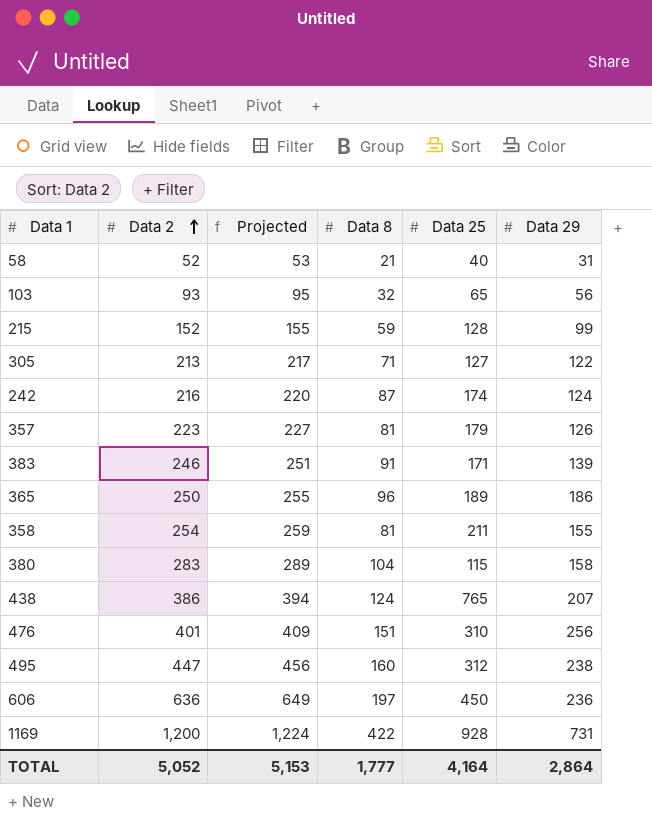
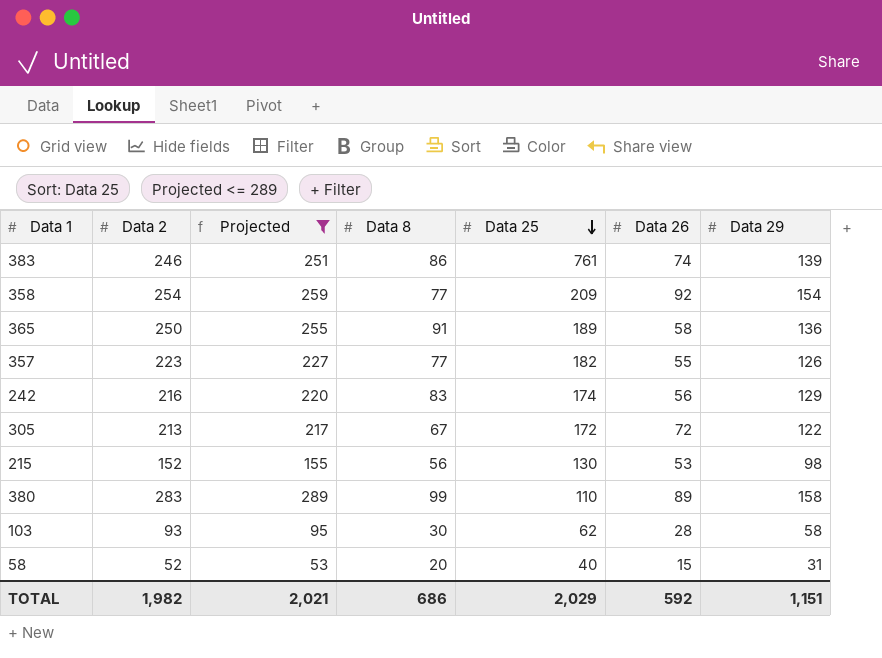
filter: none -> Projected <= 289
row order: Data 2 ascending -> Data 25 descending
column Data 26 | position: none -> 6
383 | Data 8: 91 -> 86
383 | Data 25: 171 -> 761
358 | Data 8: 81 -> 77
358 | Data 25: 211 -> 209
358 | Data 29: 155 -> 154
365 | Data 8: 96 -> 91
365 | Data 29: 186 -> 136
357 | Data 8: 81 -> 77
357 | Data 25: 179 -> 182
242 | Data 8: 87 -> 83
242 | Data 29: 124 -> 129
305 | Data 8: 71 -> 67
305 | Data 25: 127 -> 172
215 | Data 8: 59 -> 56
215 | Data 25: 128 -> 130
215 | Data 29: 99 -> 98
380 | Data 8: 104 -> 99
380 | Data 25: 115 -> 110
103 | Data 8: 32 -> 30
103 | Data 25: 65 -> 62
103 | Data 29: 56 -> 58
58 | Data 8: 21 -> 20
TOTAL | Data 2: 5,052 -> 1,982
TOTAL | Projected: 5,153 -> 2,021
TOTAL | Data 8: 1,777 -> 686
TOTAL | Data 25: 4,164 -> 2,029
TOTAL | Data 29: 2,864 -> 1,151

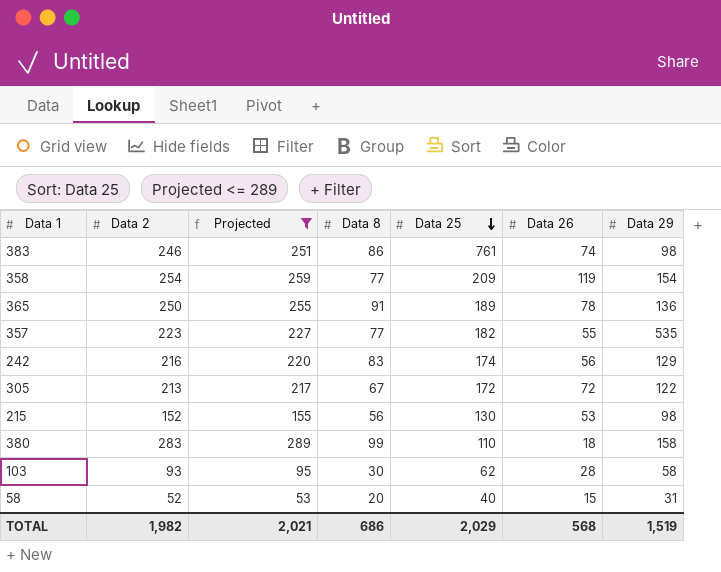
383 | Data 29: 139 -> 98
358 | Data 26: 92 -> 119
365 | Data 26: 58 -> 78
357 | Data 29: 126 -> 535
380 | Data 26: 89 -> 18
TOTAL | Data 26: 592 -> 568
TOTAL | Data 29: 1,151 -> 1,519

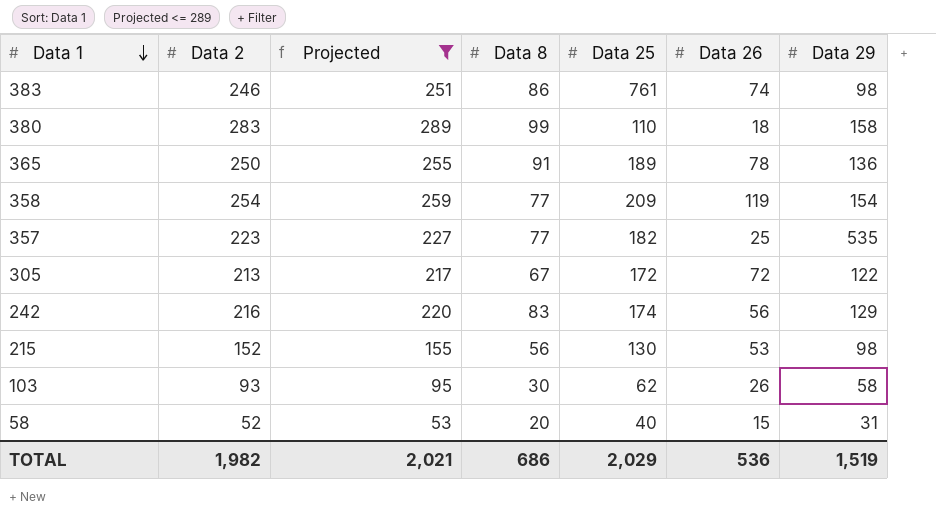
row order: Data 25 descending -> Data 1 descending
357 | Data 26: 55 -> 25
103 | Data 26: 28 -> 26
TOTAL | Data 26: 568 -> 536

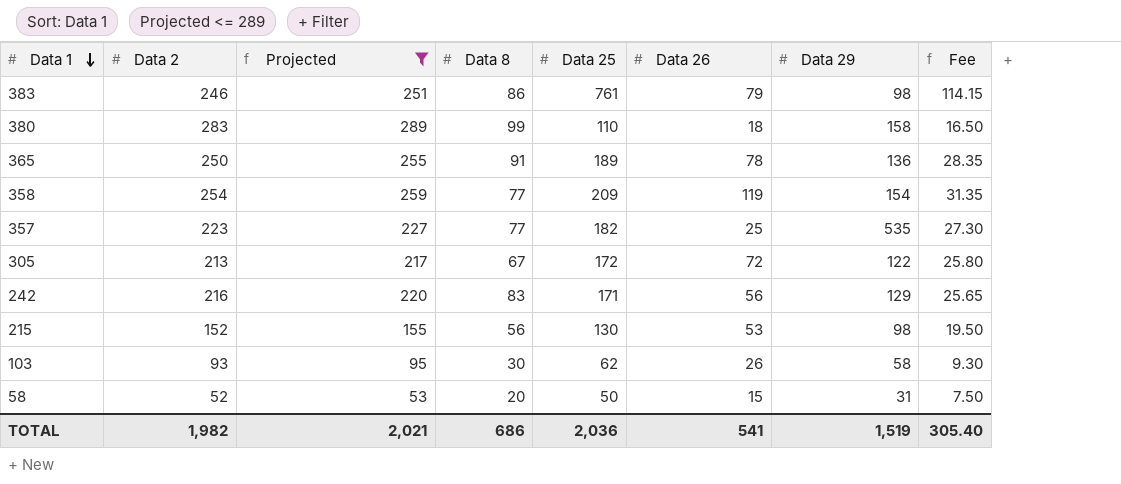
column Fee | formula: none -> [Data 25] * 0.15
383 | Data 26: 74 -> 79
242 | Data 25: 174 -> 171
58 | Data 25: 40 -> 50
TOTAL | Data 25: 2,029 -> 2,036
TOTAL | Data 26: 536 -> 541

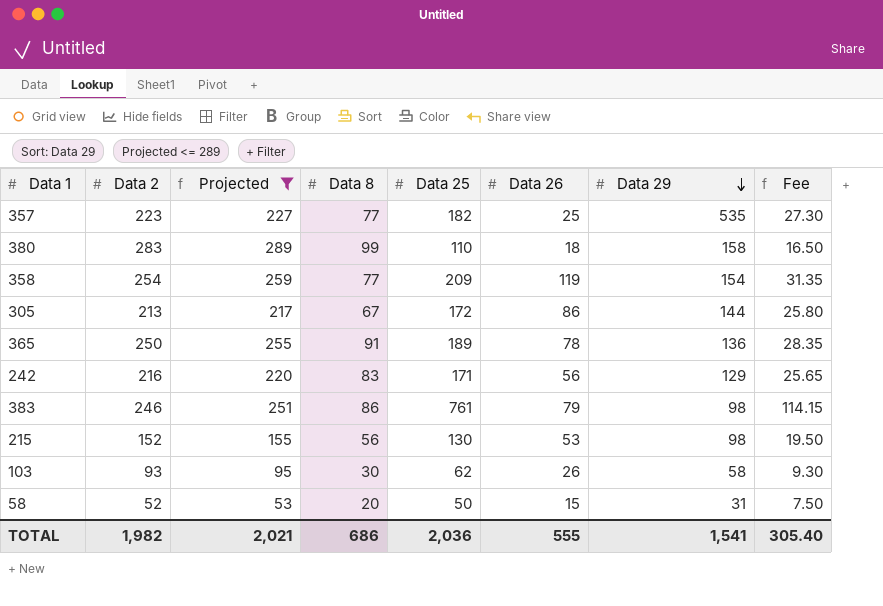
row order: Data 1 descending -> Data 29 descending
305 | Data 26: 72 -> 86
305 | Data 29: 122 -> 144
TOTAL | Data 26: 541 -> 555
TOTAL | Data 29: 1,519 -> 1,541

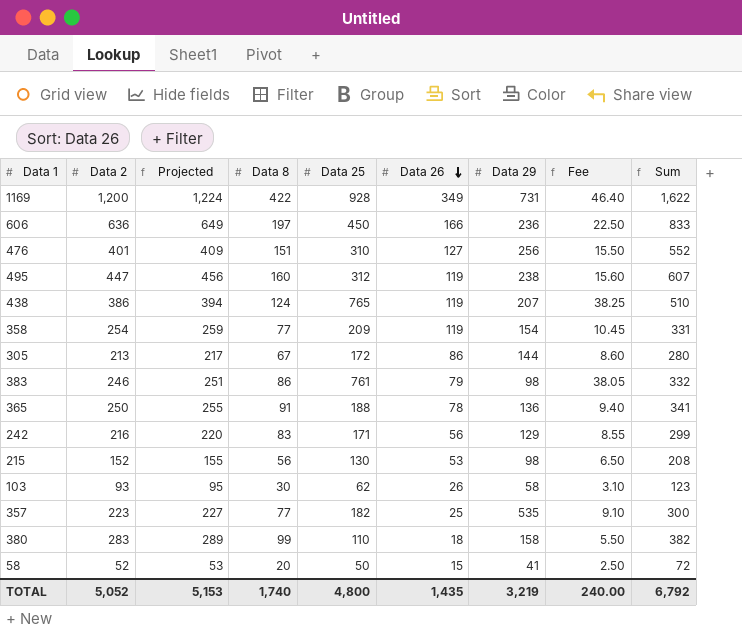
filter: Projected <= 289 -> none
row order: Data 29 descending -> Data 26 descending
column Fee | formula: [Data 25] * 0.15 -> [Data 25] * 0.05
column Sum | formula: none -> [Data 2] + [Data 8]
365 | Data 25: 189 -> 188
58 | Data 29: 31 -> 41
TOTAL | Data 2: 1,982 -> 5,052
TOTAL | Projected: 2,021 -> 5,153
TOTAL | Data 8: 686 -> 1,740
TOTAL | Data 25: 2,036 -> 4,800
TOTAL | Data 26: 555 -> 1,435
TOTAL | Data 29: 1,541 -> 3,219
TOTAL | Fee: 305.40 -> 240.00

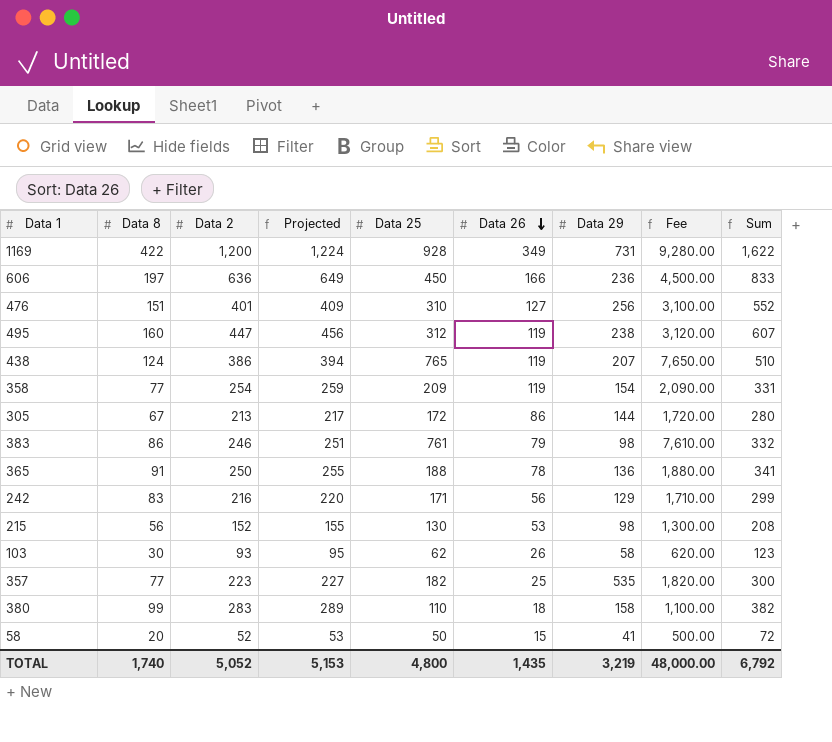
column Data 8 | position: 4 -> 2
column Fee | formula: [Data 25] * 0.05 -> [Data 25] * 10
TOTAL | Fee: 240.00 -> 48,000.00

